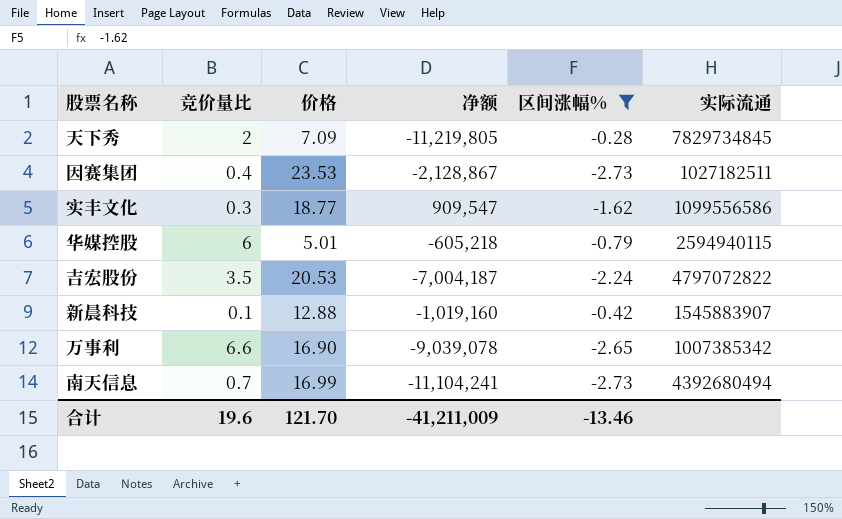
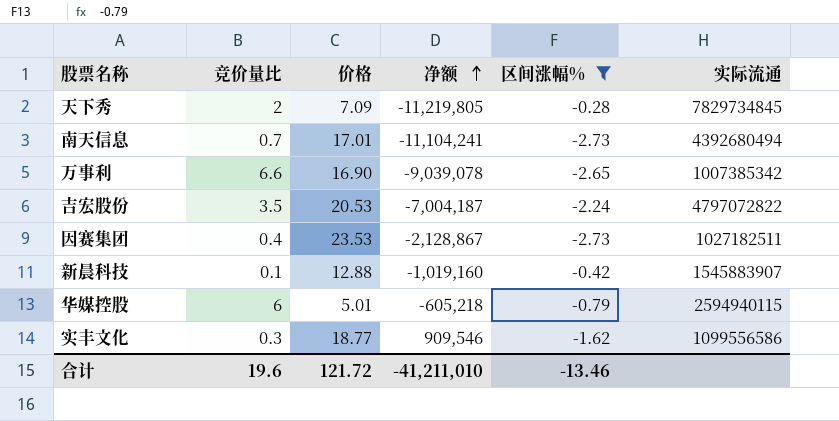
row order: none -> 净额 ascending
南天信息 | 价格: 16.99 -> 17.01
实丰文化 | 净额: 909,547 -> 909,546
合计 | 价格: 121.70 -> 121.72
合计 | 净额: -41,211,009 -> -41,211,010

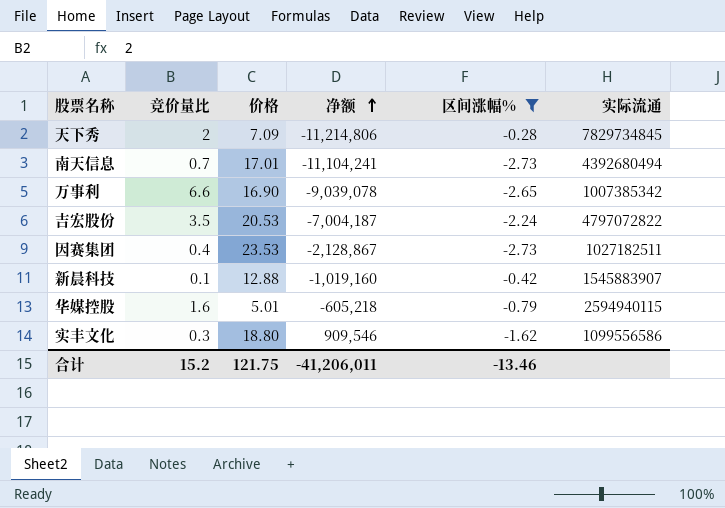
天下秀 | 净额: -11,219,805 -> -11,214,806
华媒控股 | 竞价量比: 6 -> 1.6
实丰文化 | 价格: 18.77 -> 18.80
合计 | 竞价量比: 19.6 -> 15.2
合计 | 价格: 121.72 -> 121.75
合计 | 净额: -41,211,010 -> -41,206,011

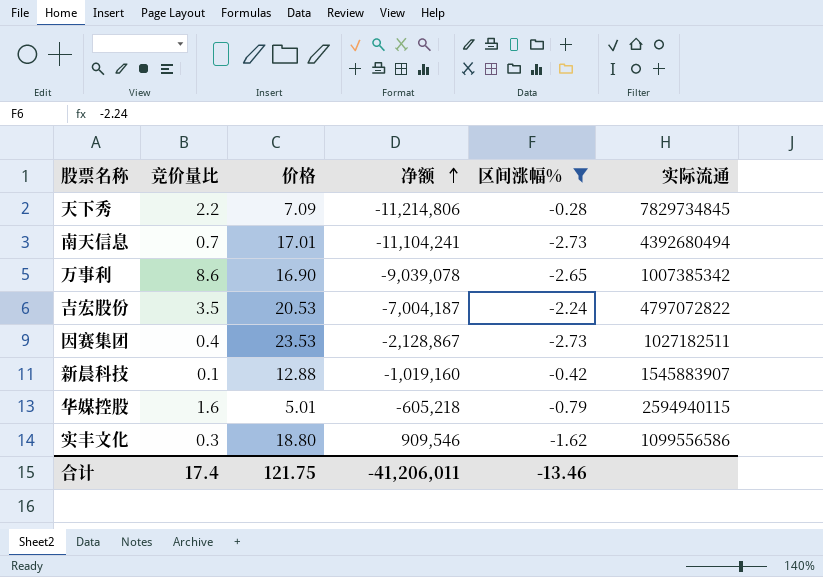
天下秀 | 竞价量比: 2 -> 2.2
万事利 | 竞价量比: 6.6 -> 8.6
合计 | 竞价量比: 15.2 -> 17.4

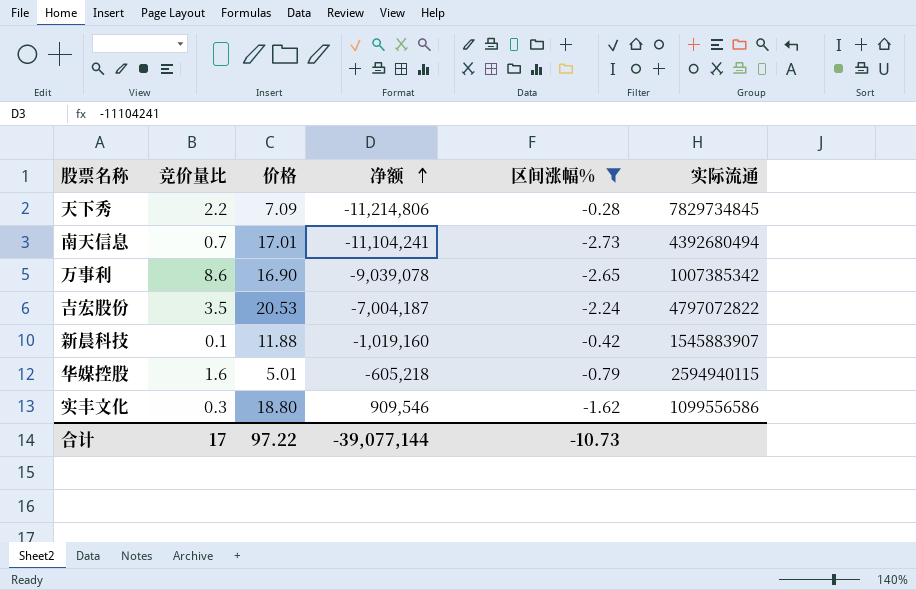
row 因赛集团: 0.4 | 23.53 | -2,128,867 | -2.73 | 1027182511 -> none
新晨科技 | 价格: 12.88 -> 11.88
合计 | 竞价量比: 17.4 -> 17
合计 | 价格: 121.75 -> 97.22
合计 | 净额: -41,206,011 -> -39,077,144
合计 | 区间涨幅%: -13.46 -> -10.73

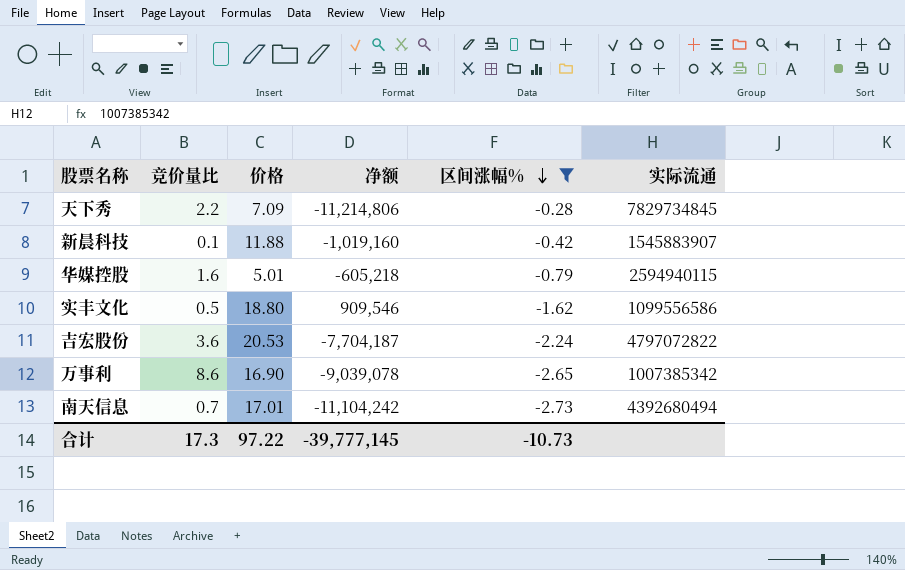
row order: 净额 ascending -> 区间涨幅% descending
实丰文化 | 竞价量比: 0.3 -> 0.5
吉宏股份 | 竞价量比: 3.5 -> 3.6
吉宏股份 | 净额: -7,004,187 -> -7,704,187
南天信息 | 净额: -11,104,241 -> -11,104,242
合计 | 竞价量比: 17 -> 17.3
合计 | 净额: -39,077,144 -> -39,777,145

